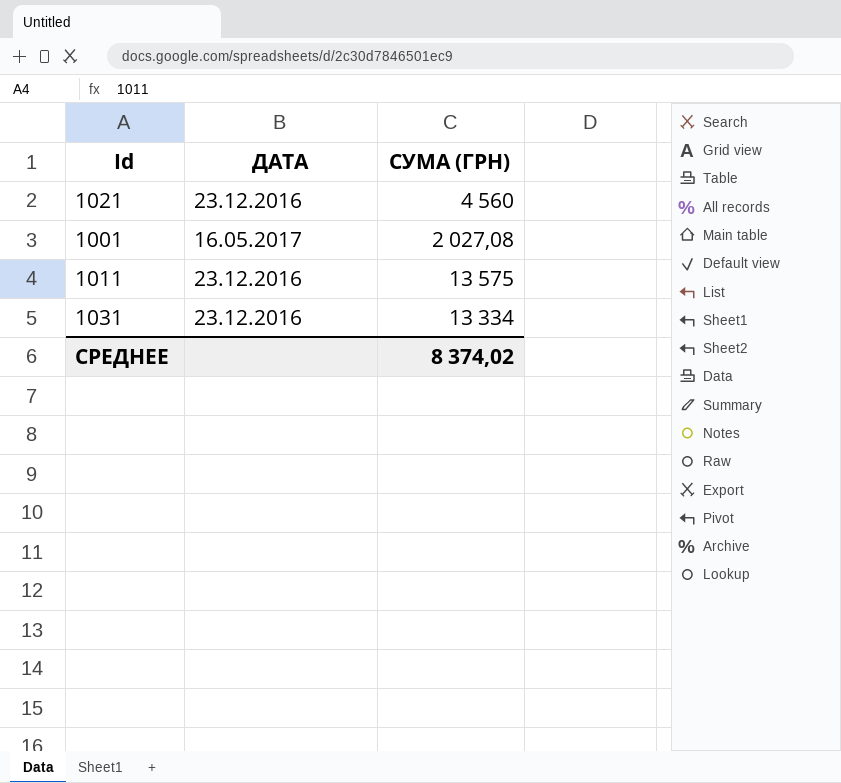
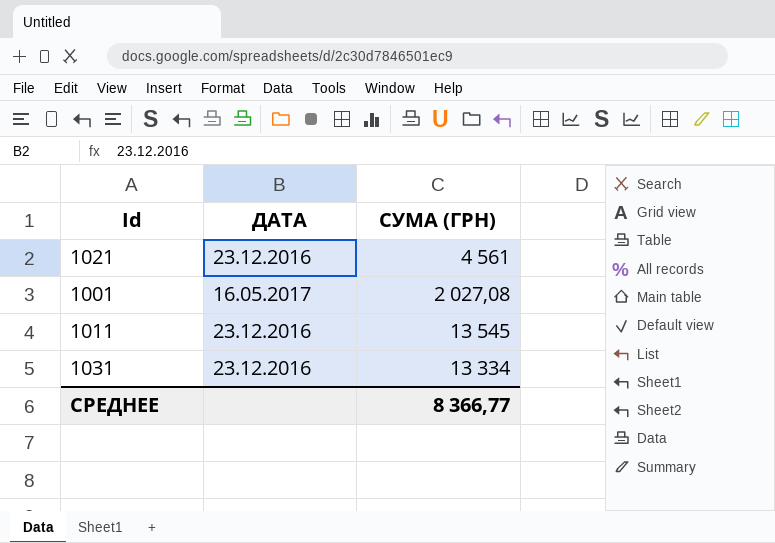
1021 | СУМА (ГРН): 4 560 -> 4 561
1011 | СУМА (ГРН): 13 575 -> 13 545
СРЕДНЕЕ | СУМА (ГРН): 8 374,02 -> 8 366,77

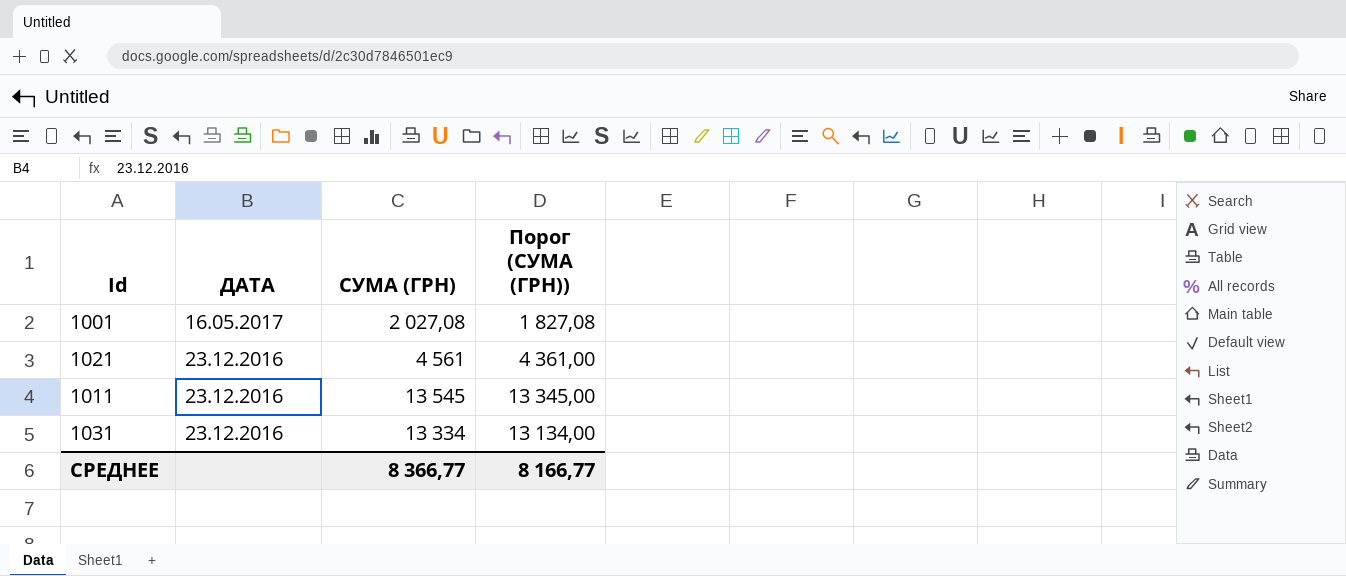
row order: none -> ДАТА descending
column Порог (СУМА (ГРН)) | formula: none -> [СУМА (ГРН)] - 200

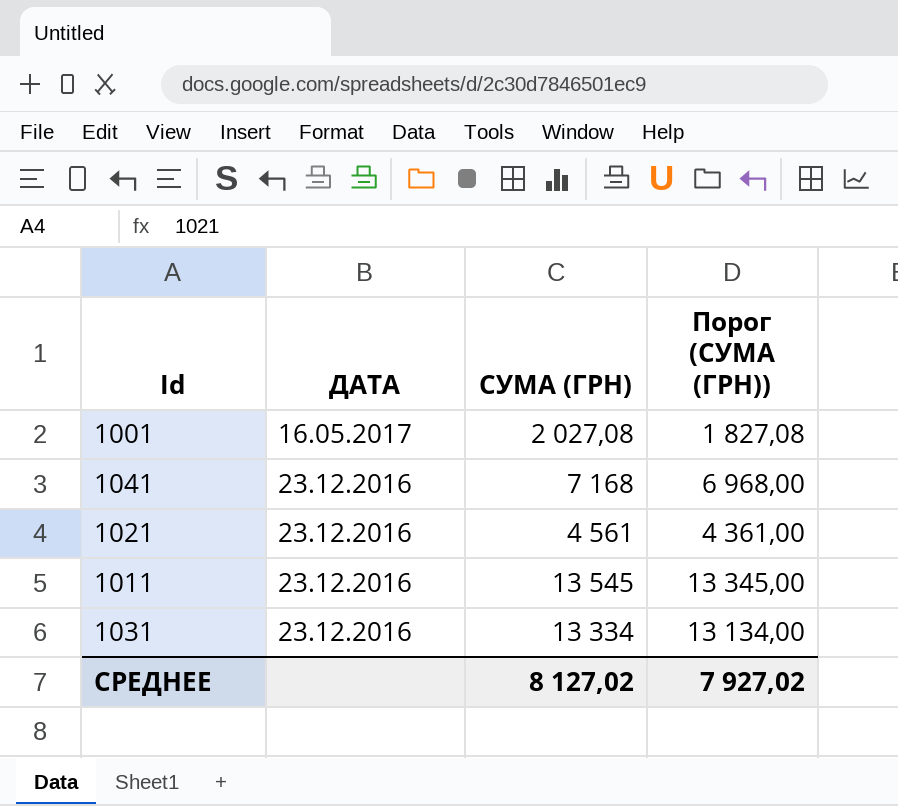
row 1041: none -> 23.12.2016 | 7 168 | 6 968,00
СРЕДНЕЕ | СУМА (ГРН): 8 366,77 -> 8 127,02
СРЕДНЕЕ | Порог (СУМА (ГРН)): 8 166,77 -> 7 927,02

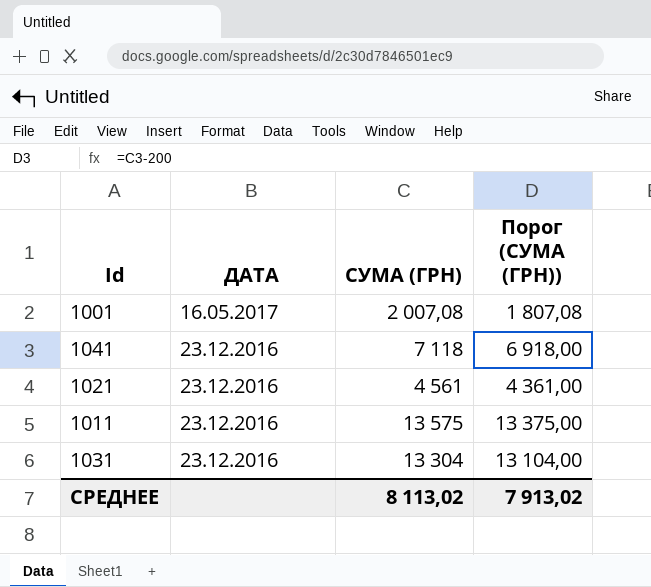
1001 | СУМА (ГРН): 2 027,08 -> 2 007,08
1001 | Порог (СУМА (ГРН)): 1 827,08 -> 1 807,08
1041 | СУМА (ГРН): 7 168 -> 7 118
1041 | Порог (СУМА (ГРН)): 6 968,00 -> 6 918,00
1011 | СУМА (ГРН): 13 545 -> 13 575
1011 | Порог (СУМА (ГРН)): 13 345,00 -> 13 375,00
1031 | СУМА (ГРН): 13 334 -> 13 304
1031 | Порог (СУМА (ГРН)): 13 134,00 -> 13 104,00
СРЕДНЕЕ | СУМА (ГРН): 8 127,02 -> 8 113,02
СРЕДНЕЕ | Порог (СУМА (ГРН)): 7 927,02 -> 7 913,02

